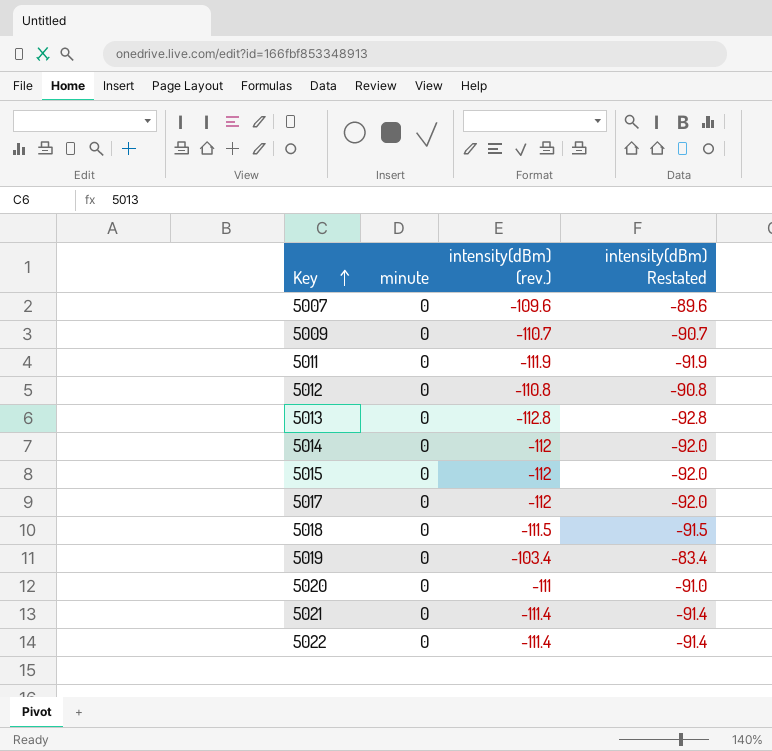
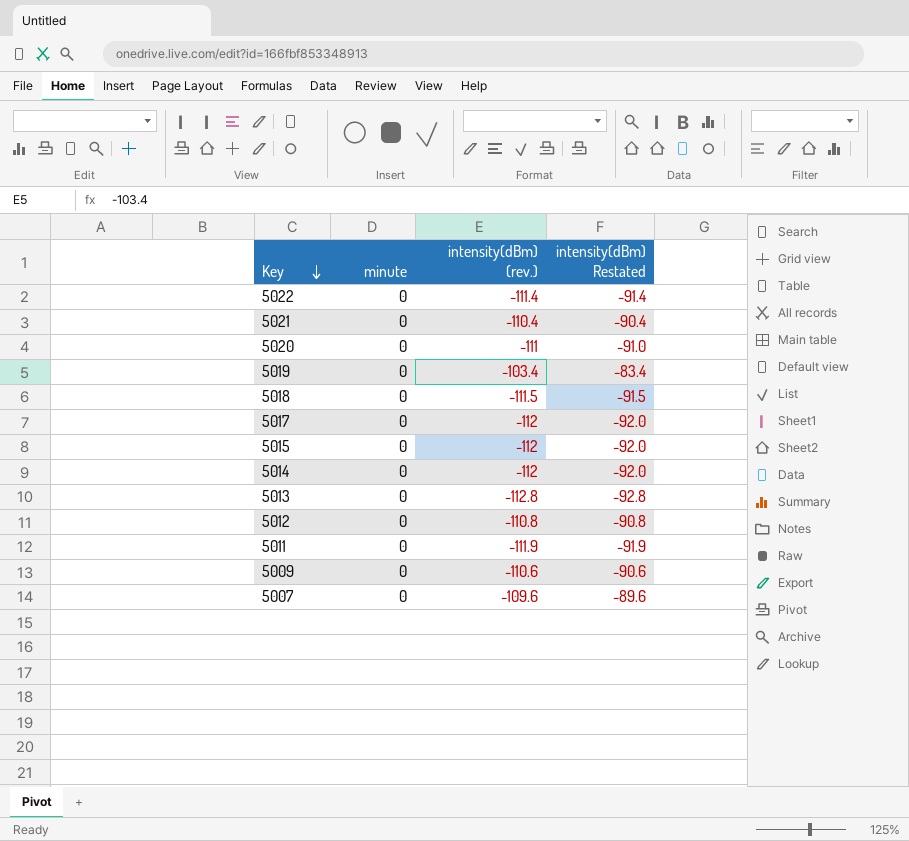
row order: Key ascending -> Key descending
5021 | intensity(dBm) (rev.): -111.4 -> -110.4
5021 | intensity(dBm) Restated: -91.4 -> -90.4
5009 | intensity(dBm) (rev.): -110.7 -> -110.6
5009 | intensity(dBm) Restated: -90.7 -> -90.6

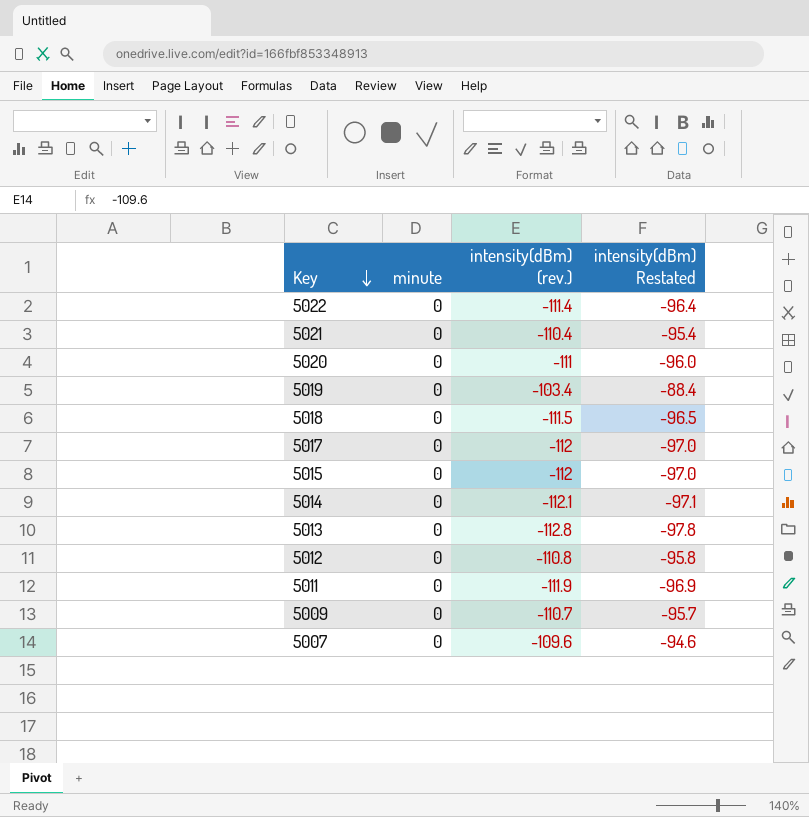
column intensity(dBm) Restated | formula: [intensity(dBm) (rev.)] + 20 -> [intensity(dBm) (rev.)] + 15
5014 | intensity(dBm) (rev.): -112 -> -112.1
5009 | intensity(dBm) (rev.): -110.6 -> -110.7

